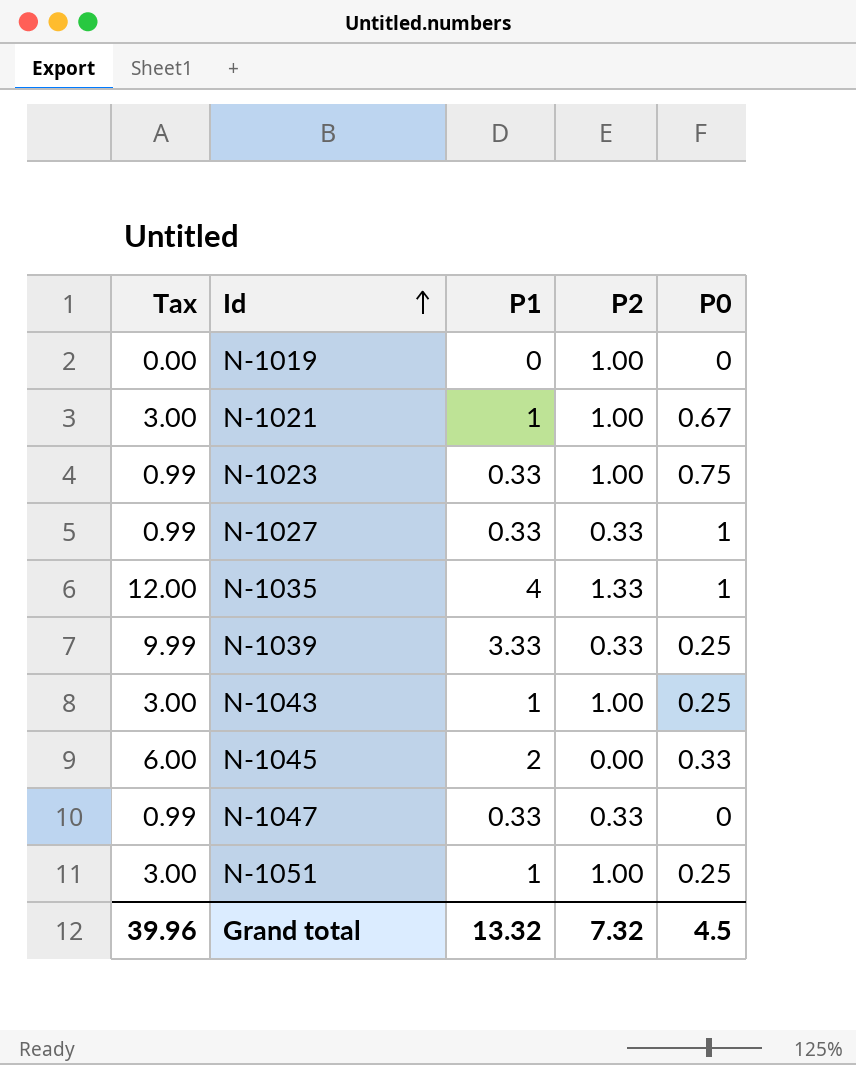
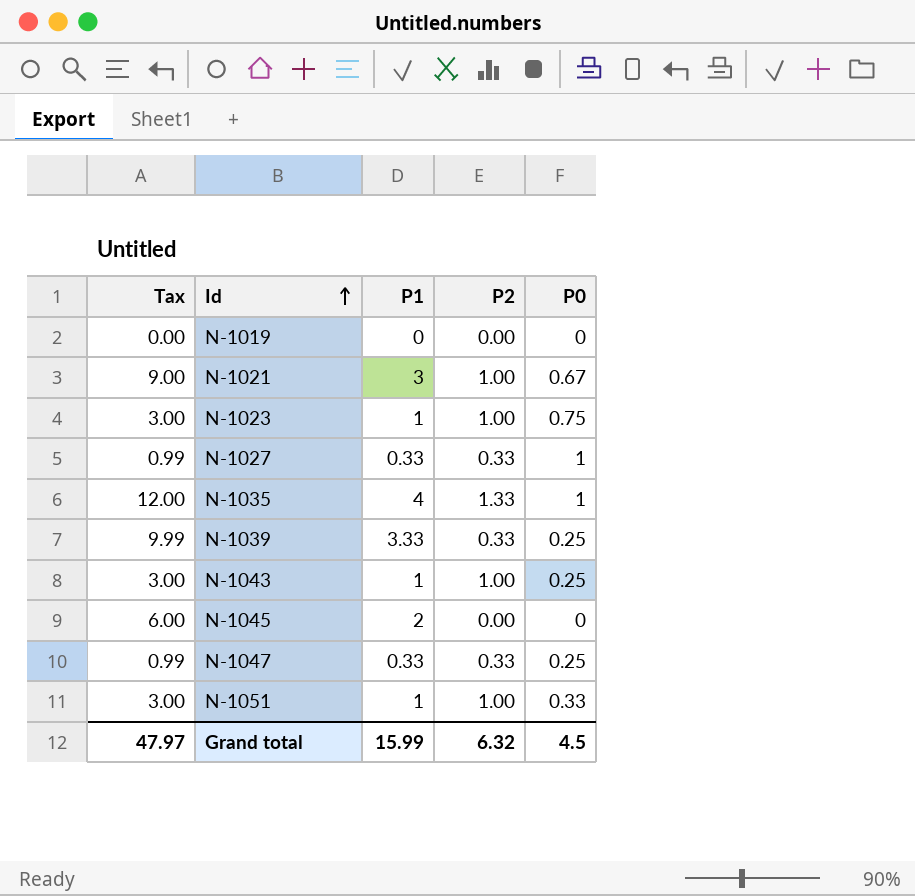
N-1019 | P2: 1.00 -> 0.00
N-1021 | Tax: 3.00 -> 9.00
N-1021 | P1: 1 -> 3
N-1023 | Tax: 0.99 -> 3.00
N-1023 | P1: 0.33 -> 1
N-1045 | P0: 0.33 -> 0
N-1047 | P0: 0 -> 0.25
N-1051 | P0: 0.25 -> 0.33
Grand total | Tax: 39.96 -> 47.97
Grand total | P1: 13.32 -> 15.99
Grand total | P2: 7.32 -> 6.32

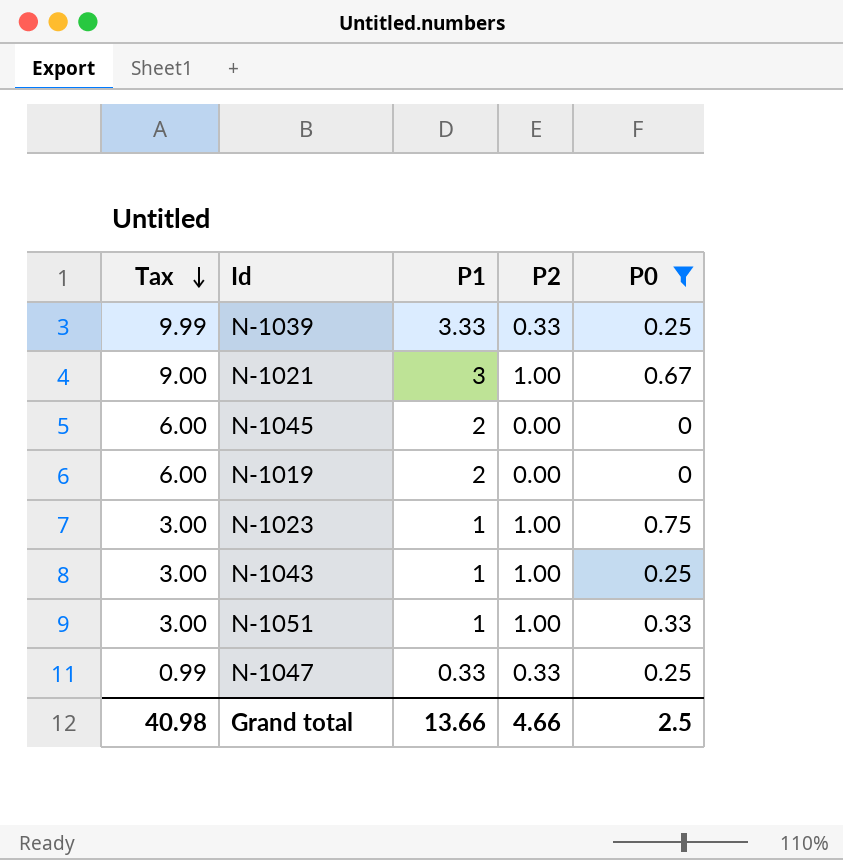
filter: none -> P0 != 1
row order: Id ascending -> Tax descending
N-1019 | Tax: 0.00 -> 6.00
N-1019 | P1: 0 -> 2
Grand total | Tax: 47.97 -> 40.98
Grand total | P1: 15.99 -> 13.66
Grand total | P2: 6.32 -> 4.66
Grand total | P0: 4.5 -> 2.5

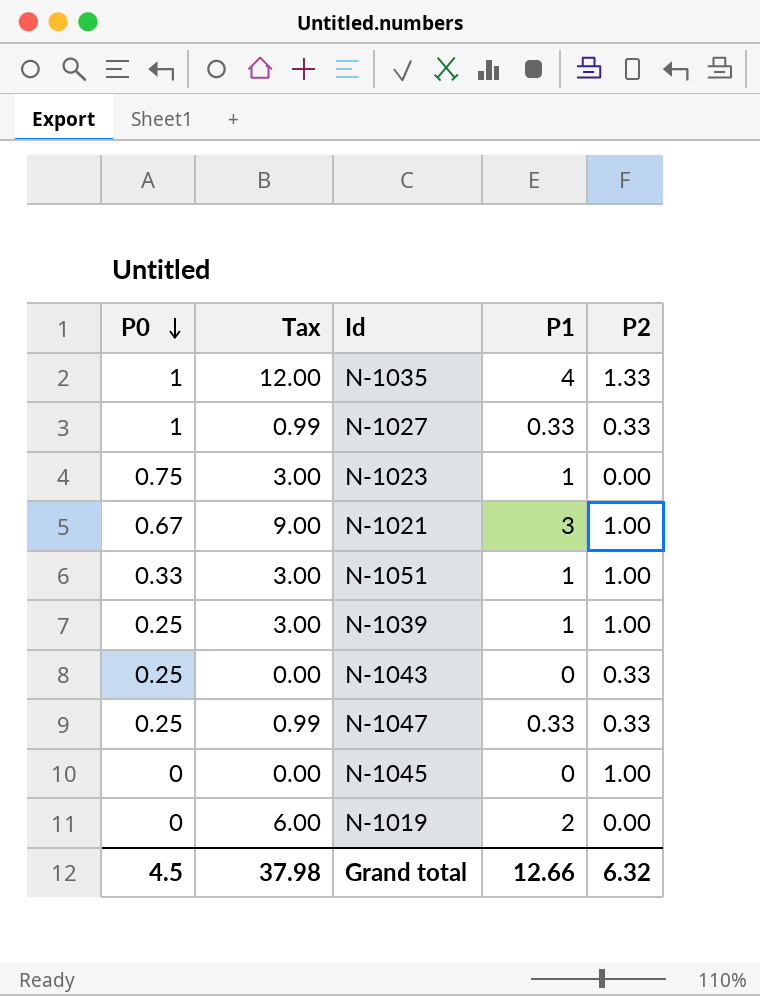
filter: P0 != 1 -> none
row order: Tax descending -> P0 descending
column P0 | position: 5 -> 1
N-1023 | P2: 1.00 -> 0.00
N-1039 | Tax: 9.99 -> 3.00
N-1039 | P1: 3.33 -> 1
N-1039 | P2: 0.33 -> 1.00
N-1043 | Tax: 3.00 -> 0.00
N-1043 | P1: 1 -> 0
N-1043 | P2: 1.00 -> 0.33
N-1045 | Tax: 6.00 -> 0.00
N-1045 | P1: 2 -> 0
N-1045 | P2: 0.00 -> 1.00
Grand total | P0: 2.5 -> 4.5
Grand total | Tax: 40.98 -> 37.98
Grand total | P1: 13.66 -> 12.66
Grand total | P2: 4.66 -> 6.32

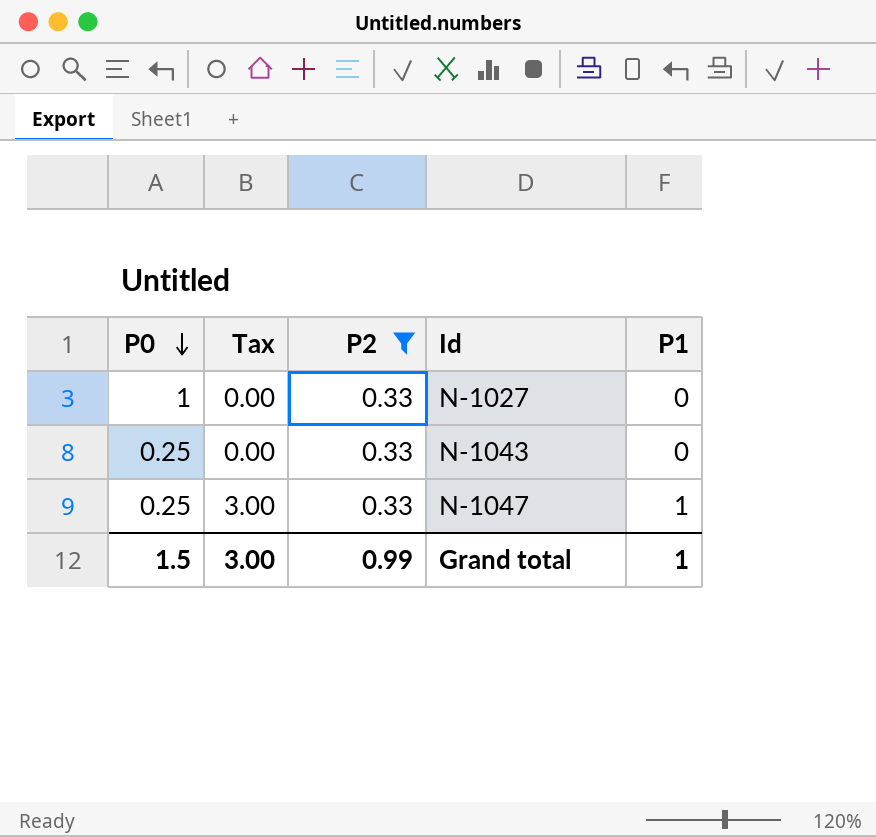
filter: none -> P2 = 0.33
column P2 | position: 5 -> 3
N-1027 | Tax: 0.99 -> 0.00
N-1027 | P1: 0.33 -> 0
N-1047 | Tax: 0.99 -> 3.00
N-1047 | P1: 0.33 -> 1
Grand total | P0: 4.5 -> 1.5
Grand total | Tax: 37.98 -> 3.00
Grand total | P2: 6.32 -> 0.99
Grand total | P1: 12.66 -> 1

